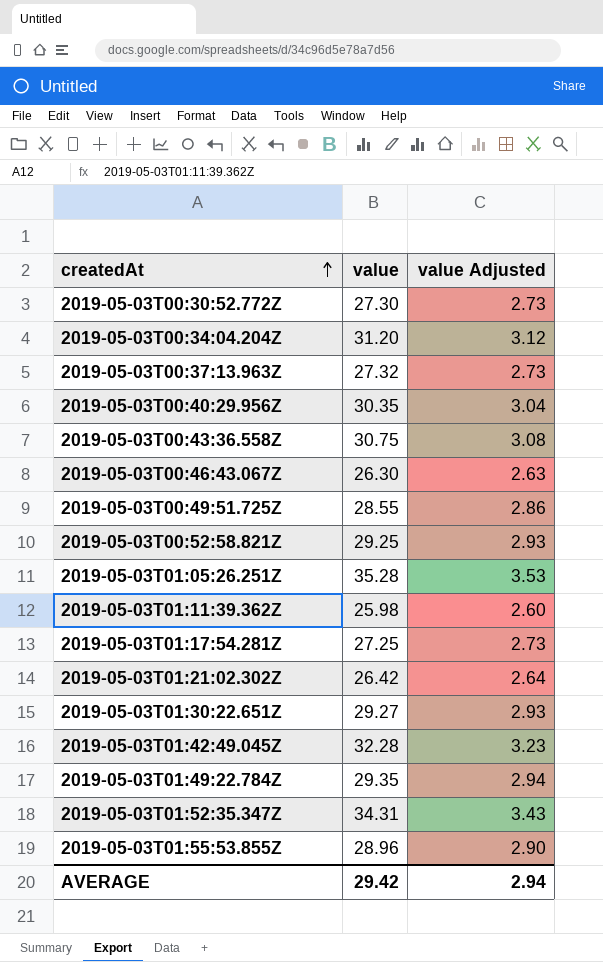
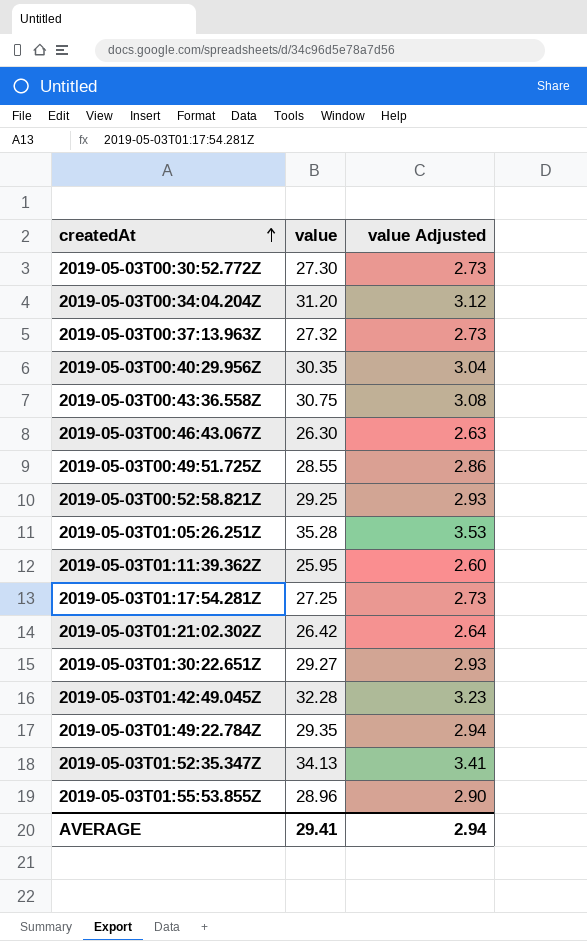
2019-05-03T01:11:39.362Z | value: 25.98 -> 25.95
2019-05-03T01:52:35.347Z | value: 34.31 -> 34.13
2019-05-03T01:52:35.347Z | value Adjusted: 3.43 -> 3.41
AVERAGE | value: 29.42 -> 29.41

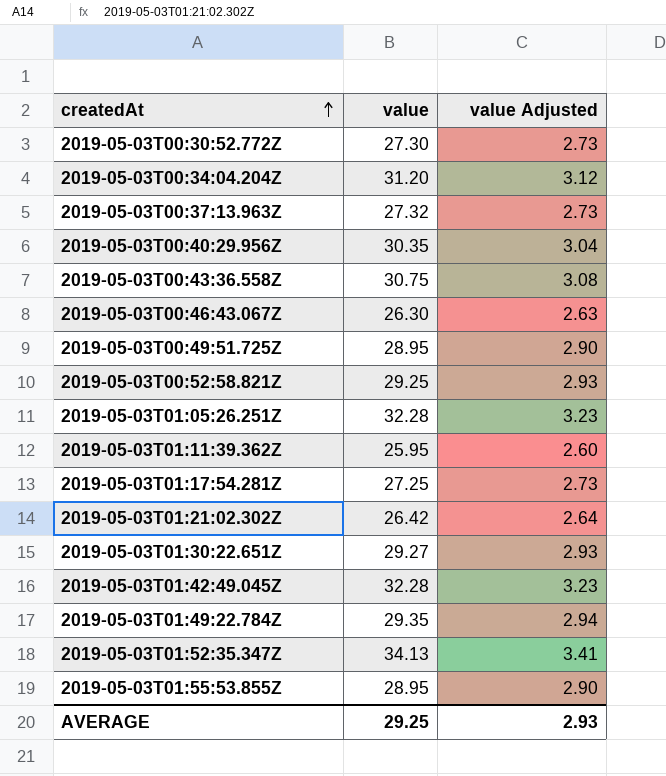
2019-05-03T00:49:51.725Z | value: 28.55 -> 28.95
2019-05-03T00:49:51.725Z | value Adjusted: 2.86 -> 2.90
2019-05-03T01:05:26.251Z | value: 35.28 -> 32.28
2019-05-03T01:05:26.251Z | value Adjusted: 3.53 -> 3.23
2019-05-03T01:55:53.855Z | value: 28.96 -> 28.95
AVERAGE | value: 29.41 -> 29.25
AVERAGE | value Adjusted: 2.94 -> 2.93

